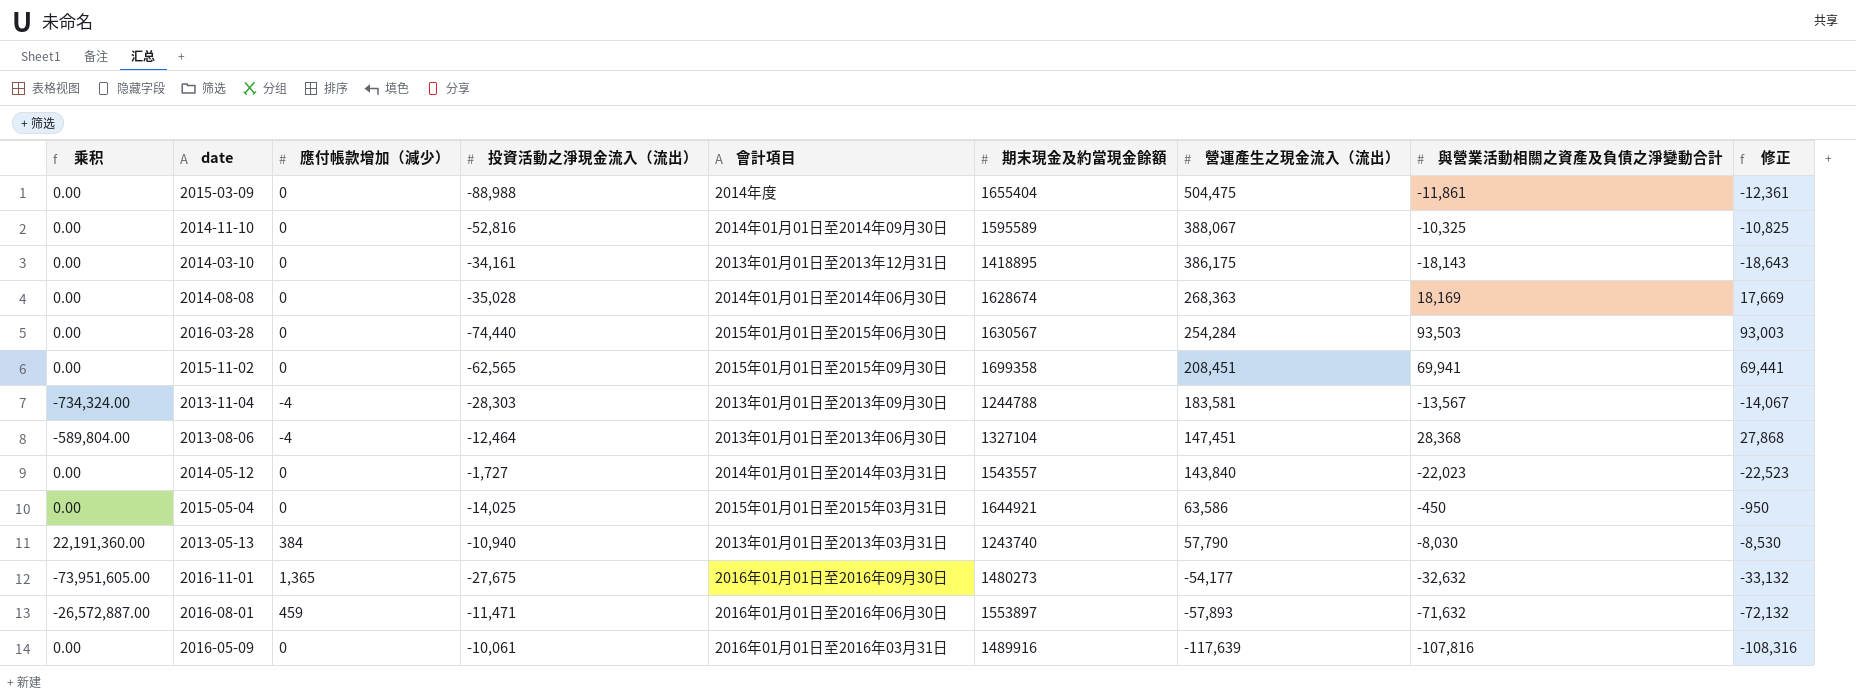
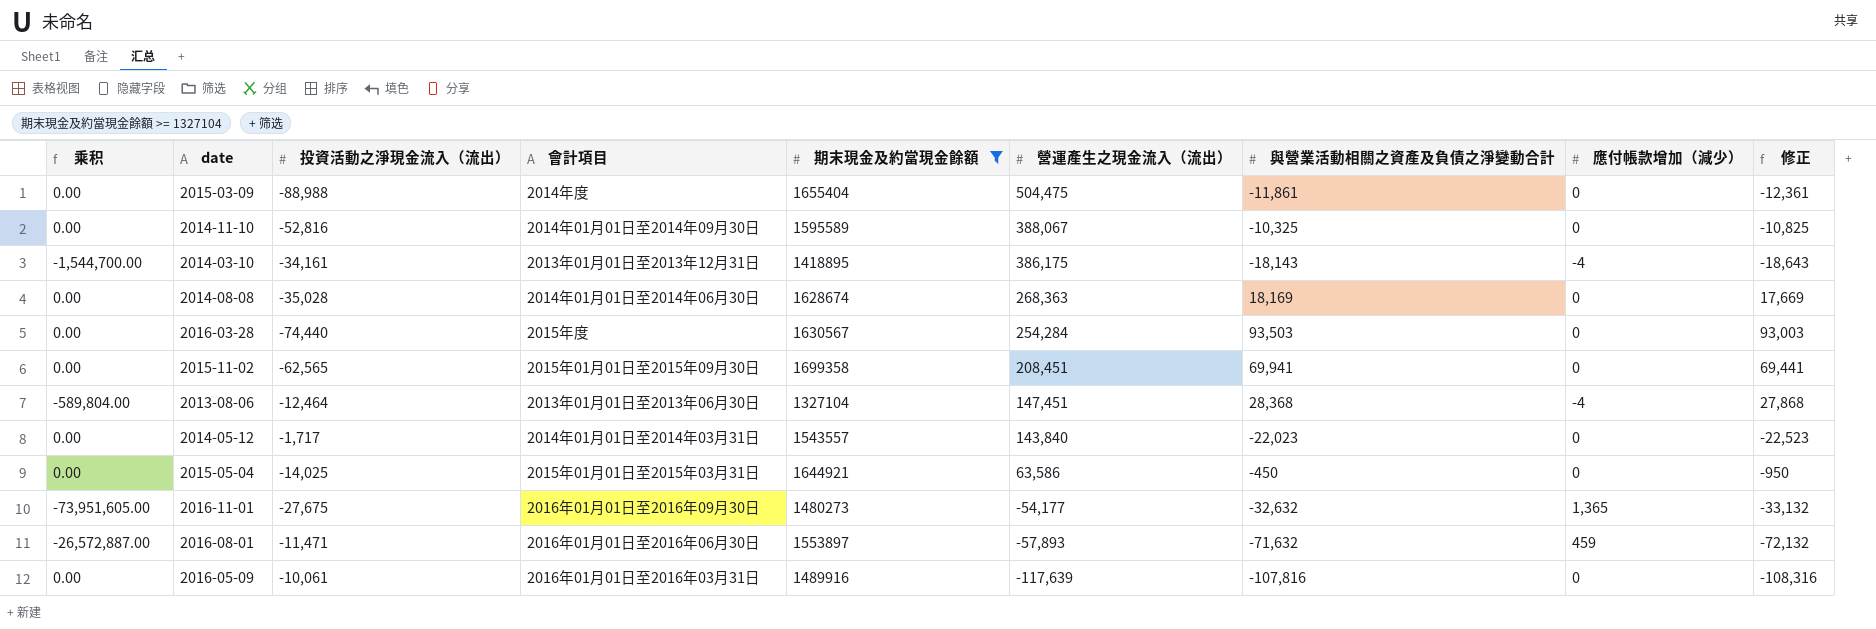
filter: none -> 期末現金及約當現金餘額 >= 1327104
column 應付帳款增加（減少） | position: 3 -> 8
2014-03-10 | 乘积: 0.00 -> -1,544,700.00
2014-03-10 | 應付帳款增加（減少）: 0 -> -4
2016-03-28 | 會計項目: 2015年01月01日至2015年06月30日 -> 2015年度
2014-05-12 | 投資活動之淨現金流入（流出）: -1,727 -> -1,717

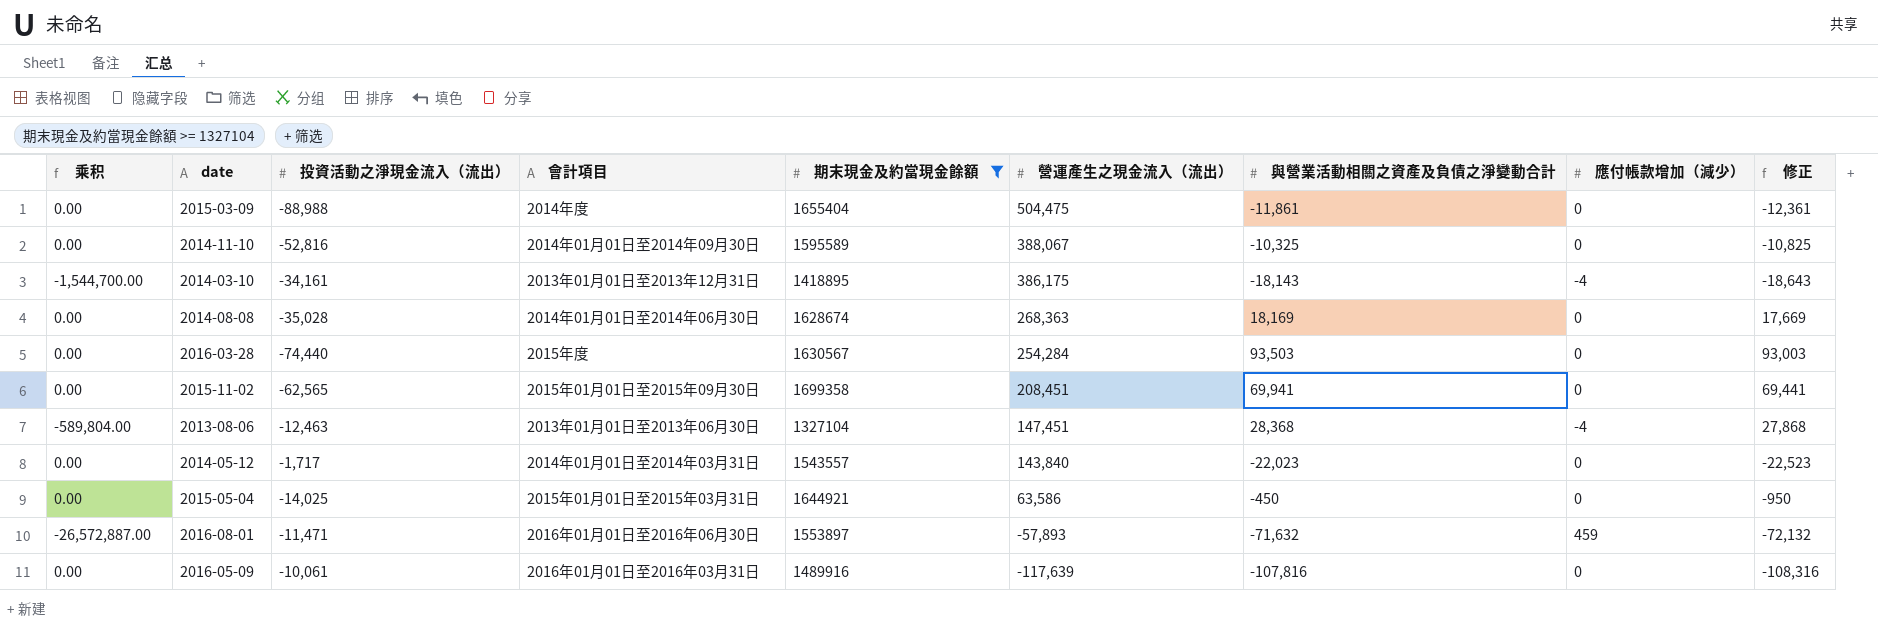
row 2016-11-01: -73,951,605.00 | -27,675 | 2016年01月01日至2016年09月30日 | 1480273 | -54,177 | -32,632 | 1,365 | -33,132 -> none
2013-08-06 | 投資活動之淨現金流入（流出）: -12,464 -> -12,463

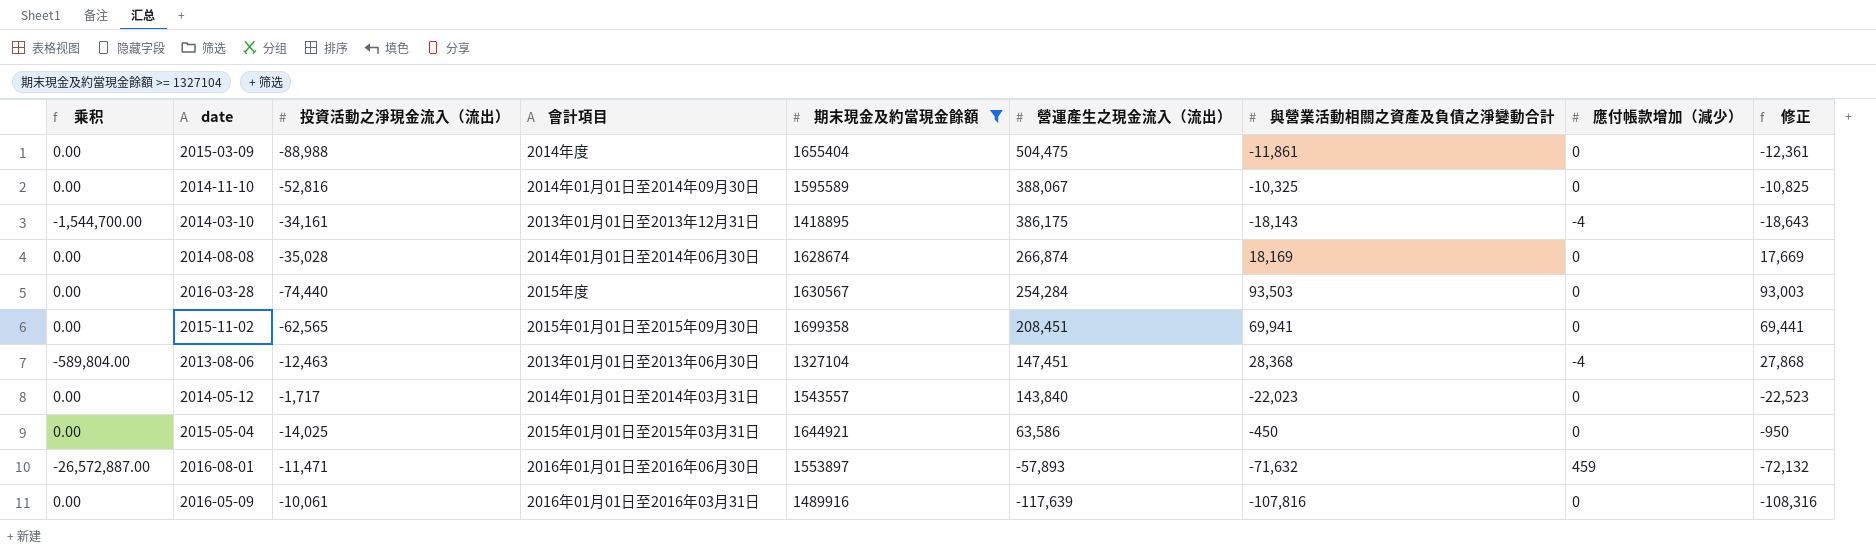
2014-08-08 | 營運產生之現金流入（流出）: 268,363 -> 266,874

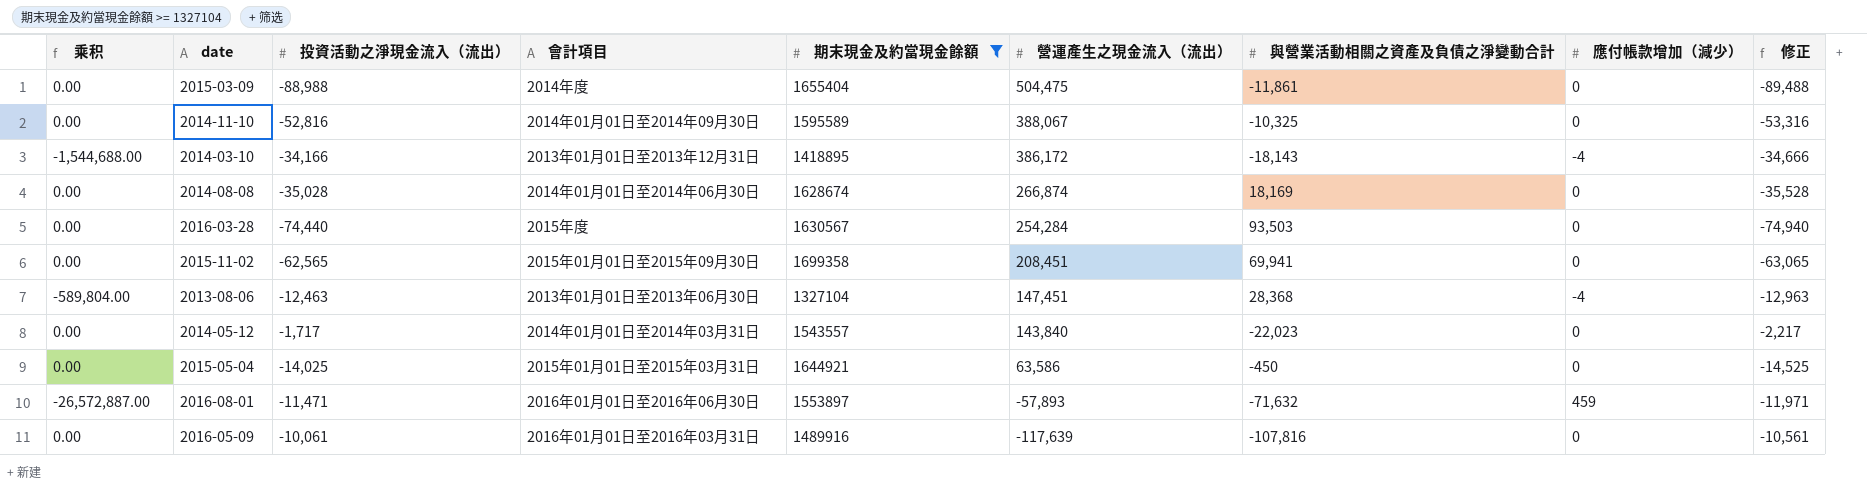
column 修正 | formula: [與營業活動相關之資產及負債之淨變動合計] - 500 -> [投資活動之淨現金流入（流出）] - 500
2014-03-10 | 乘积: -1,544,700.00 -> -1,544,688.00
2014-03-10 | 投資活動之淨現金流入（流出）: -34,161 -> -34,166
2014-03-10 | 營運產生之現金流入（流出）: 386,175 -> 386,172

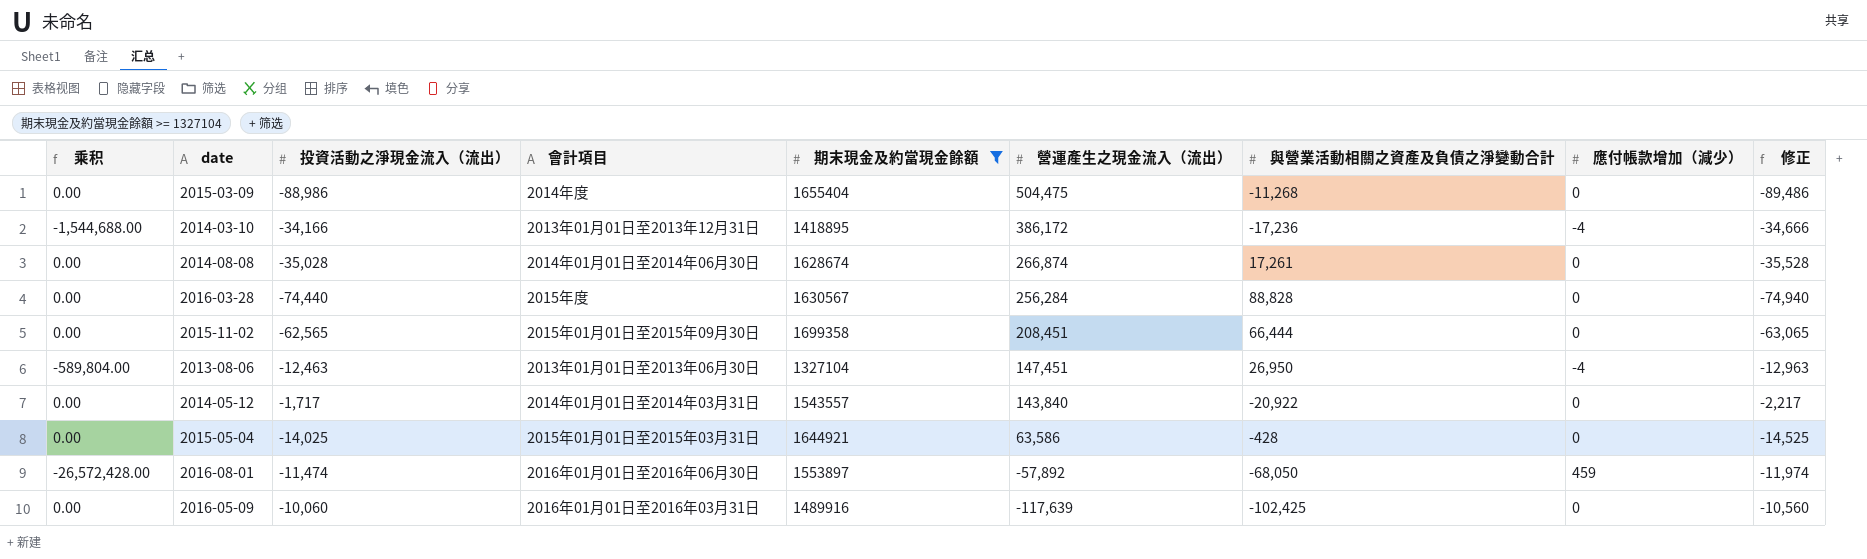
row 2014-11-10: 0.00 | -52,816 | 2014年01月01日至2014年09月30日 | 1595589 | 388,067 | -10,325 | 0 | -53,316 -> none
2015-03-09 | 投資活動之淨現金流入（流出）: -88,988 -> -88,986
2015-03-09 | 與營業活動相關之資產及負債之淨變動合計: -11,861 -> -11,268
2015-03-09 | 修正: -89,488 -> -89,486
2014-03-10 | 與營業活動相關之資產及負債之淨變動合計: -18,143 -> -17,236
2014-08-08 | 與營業活動相關之資產及負債之淨變動合計: 18,169 -> 17,261
2016-03-28 | 營運產生之現金流入（流出）: 254,284 -> 256,284
2016-03-28 | 與營業活動相關之資產及負債之淨變動合計: 93,503 -> 88,828
2015-11-02 | 與營業活動相關之資產及負債之淨變動合計: 69,941 -> 66,444
2013-08-06 | 與營業活動相關之資產及負債之淨變動合計: 28,368 -> 26,950
2014-05-12 | 與營業活動相關之資產及負債之淨變動合計: -22,023 -> -20,922
2015-05-04 | 與營業活動相關之資產及負債之淨變動合計: -450 -> -428
2016-08-01 | 乘积: -26,572,887.00 -> -26,572,428.00
2016-08-01 | 投資活動之淨現金流入（流出）: -11,471 -> -11,474
2016-08-01 | 營運產生之現金流入（流出）: -57,893 -> -57,892
2016-08-01 | 與營業活動相關之資產及負債之淨變動合計: -71,632 -> -68,050
2016-08-01 | 修正: -11,971 -> -11,974
2016-05-09 | 投資活動之淨現金流入（流出）: -10,061 -> -10,060
2016-05-09 | 與營業活動相關之資產及負債之淨變動合計: -107,816 -> -102,425
2016-05-09 | 修正: -10,561 -> -10,560

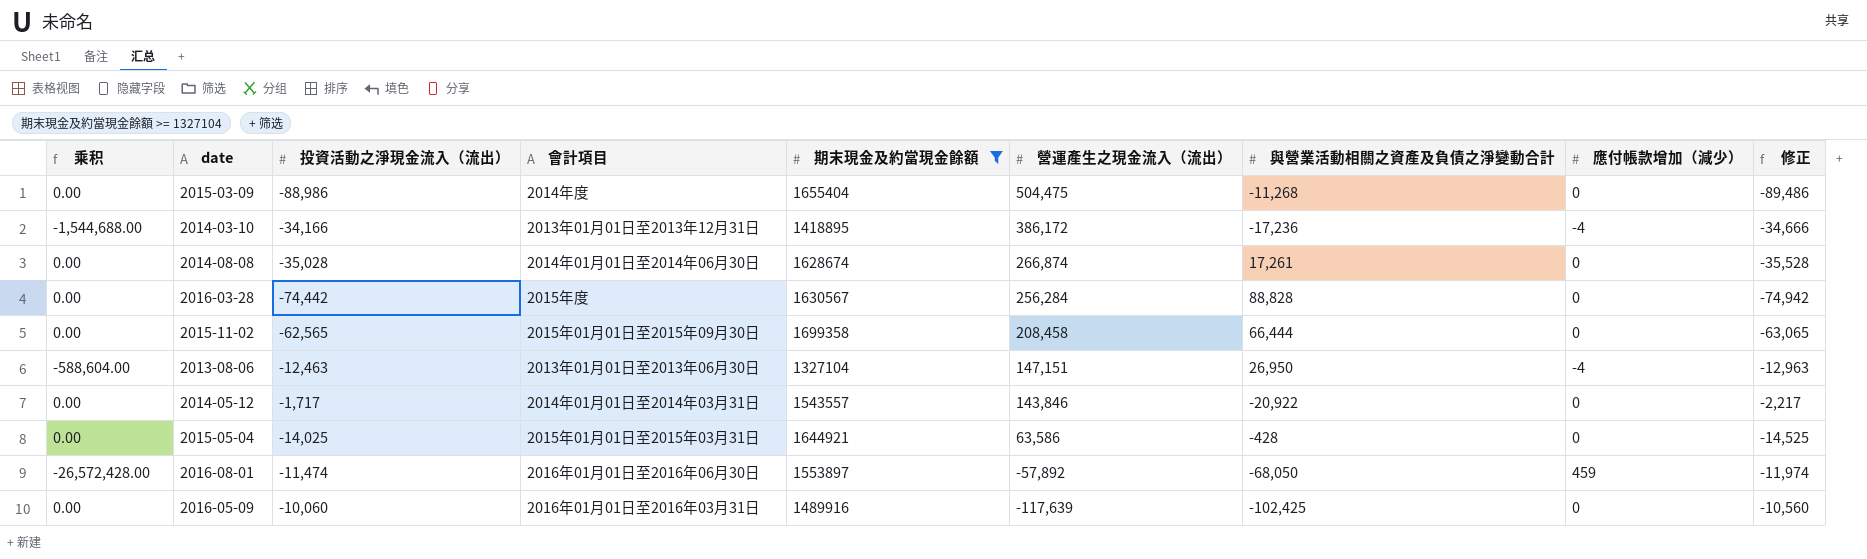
2016-03-28 | 投資活動之淨現金流入（流出）: -74,440 -> -74,442
2016-03-28 | 修正: -74,940 -> -74,942
2015-11-02 | 營運產生之現金流入（流出）: 208,451 -> 208,458
2013-08-06 | 乘积: -589,804.00 -> -588,604.00
2013-08-06 | 營運產生之現金流入（流出）: 147,451 -> 147,151
2014-05-12 | 營運產生之現金流入（流出）: 143,840 -> 143,846

